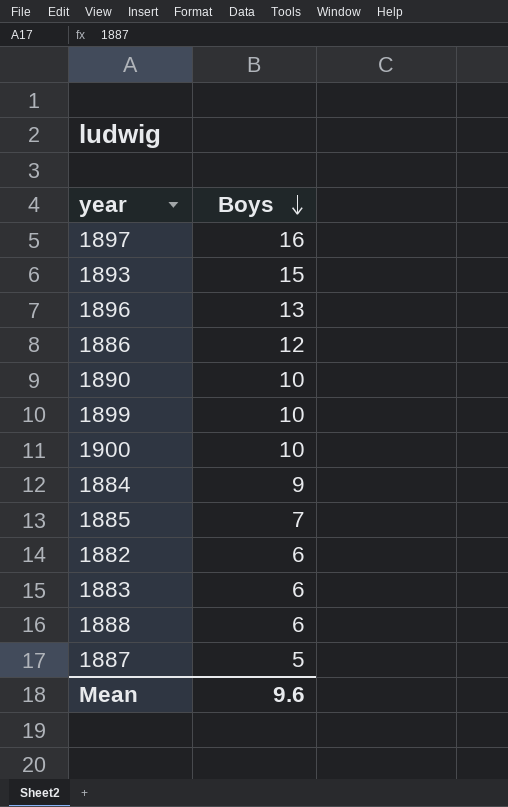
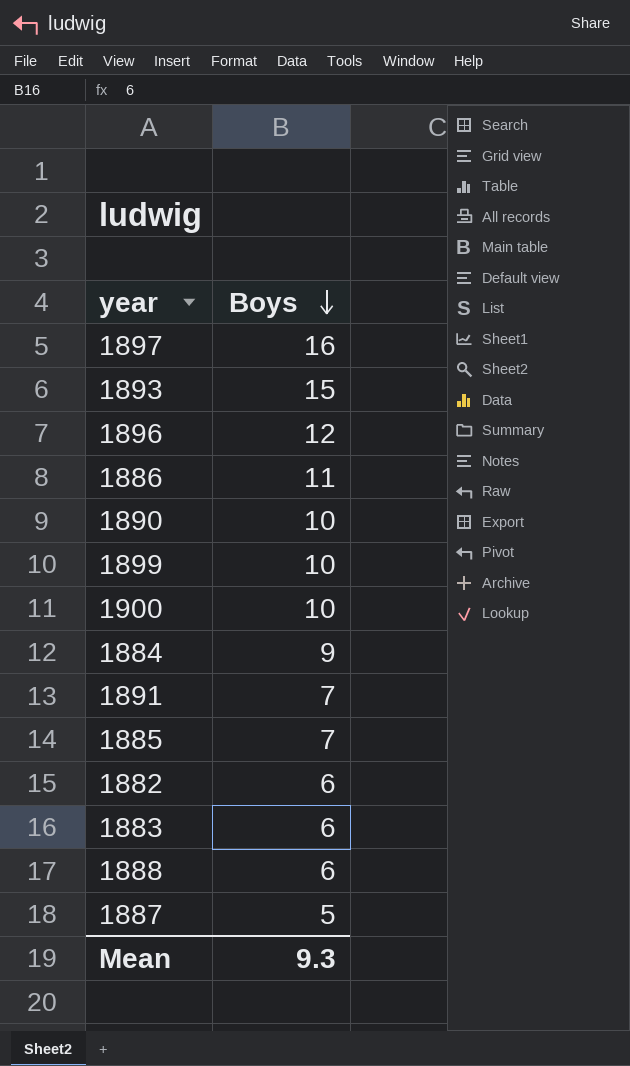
1896 | Boys: 13 -> 12
1886 | Boys: 12 -> 11
row 1891: none -> 7
Mean | Boys: 9.6 -> 9.3

